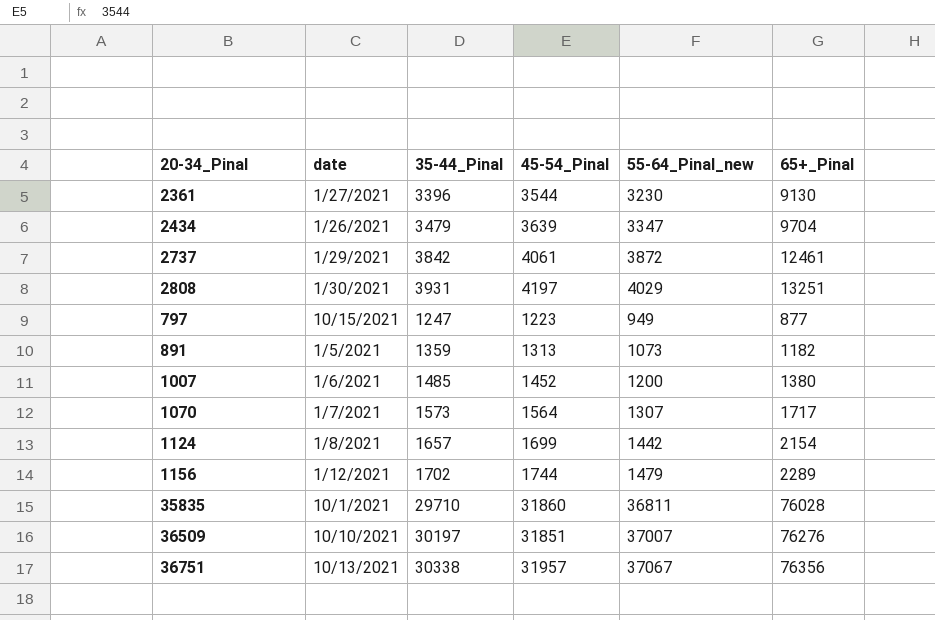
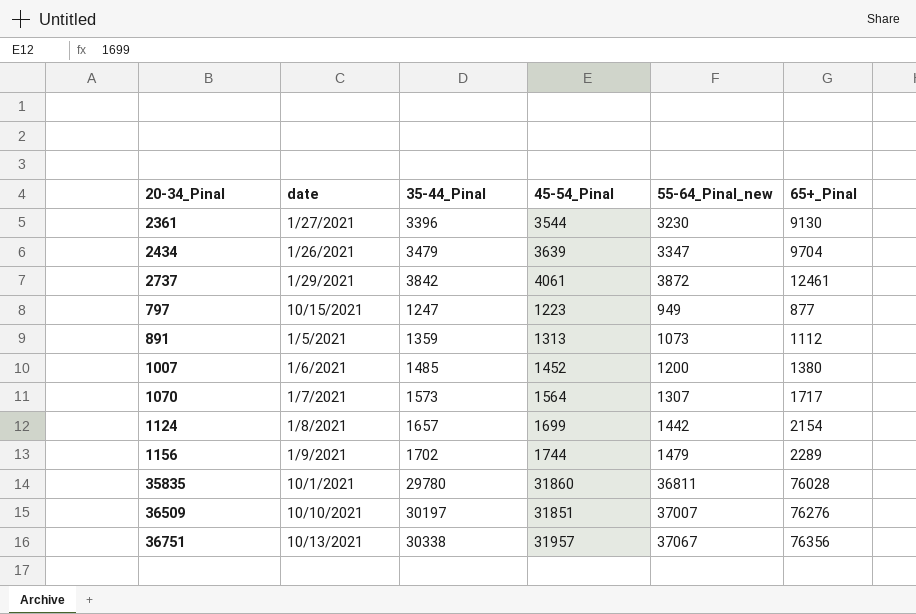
row 2808: 1/30/2021 | 3931 | 4197 | 4029 | 13251 -> none
891 | 65+_Pinal: 1182 -> 1112
1156 | date: 1/12/2021 -> 1/9/2021
35835 | 35-44_Pinal: 29710 -> 29780

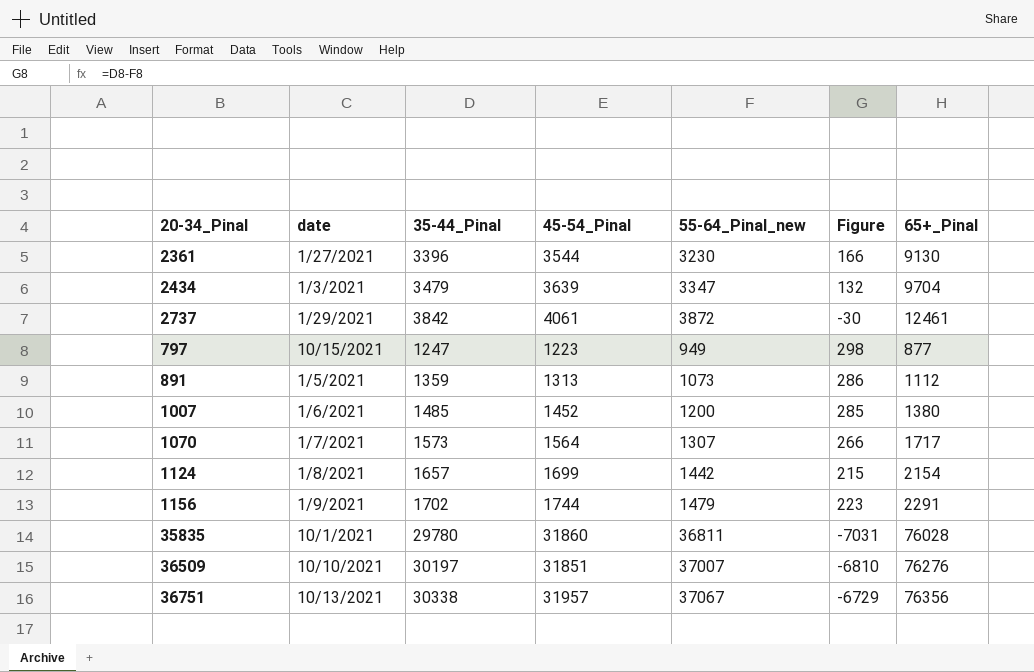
column Figure | formula: none -> [35-44_Pinal] - [55-64_Pinal_new]
2434 | date: 1/26/2021 -> 1/3/2021
1156 | 65+_Pinal: 2289 -> 2291

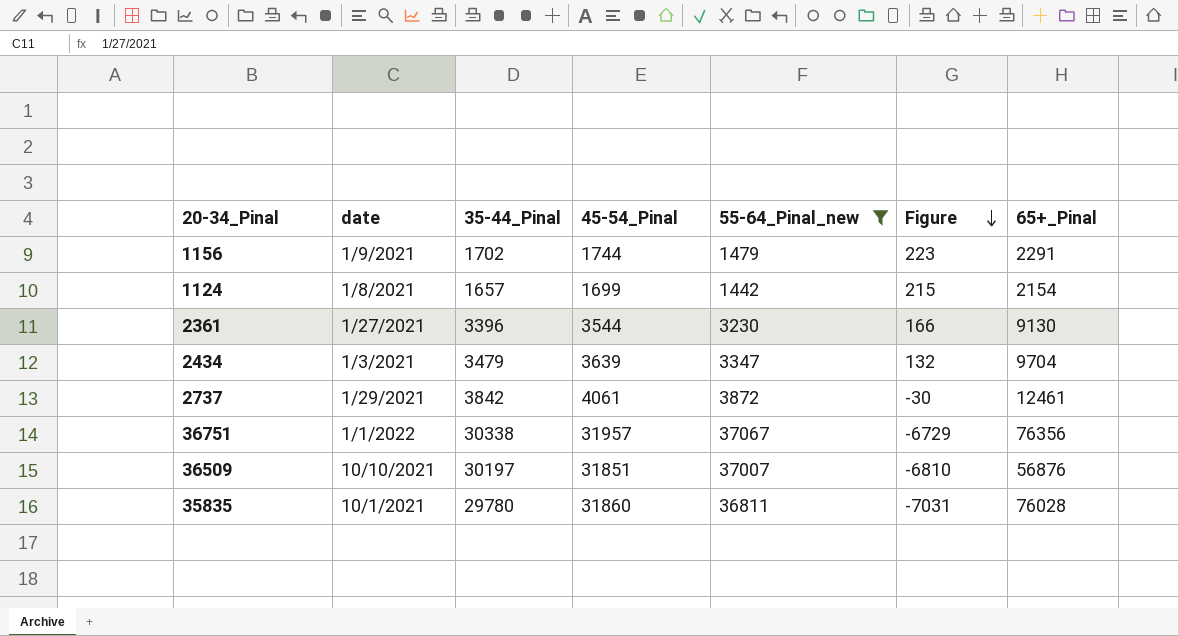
filter: none -> 55-64_Pinal_new >= 1442
row order: none -> Figure descending
36751 | date: 10/13/2021 -> 1/1/2022
36509 | 65+_Pinal: 76276 -> 56876

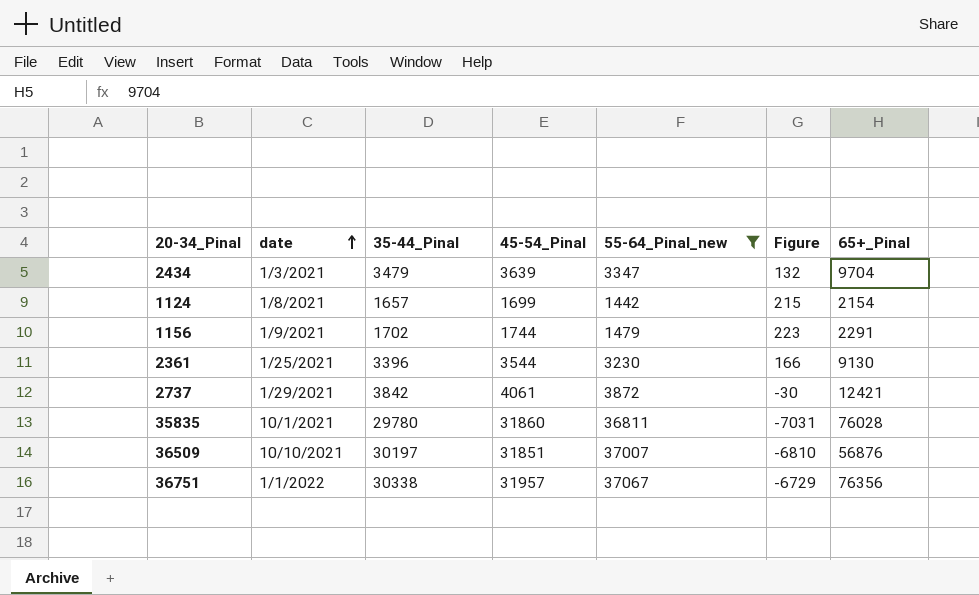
row order: Figure descending -> date ascending
2361 | date: 1/27/2021 -> 1/25/2021
2737 | 65+_Pinal: 12461 -> 12421

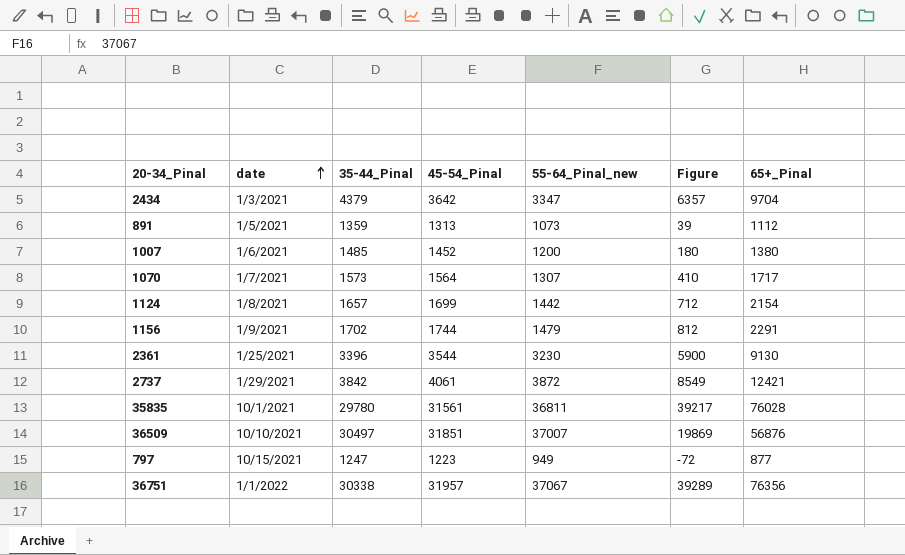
filter: 55-64_Pinal_new >= 1442 -> none
column Figure | formula: [35-44_Pinal] - [55-64_Pinal_new] -> [65+_Pinal] - [55-64_Pinal_new]
2434 | 35-44_Pinal: 3479 -> 4379
2434 | 45-54_Pinal: 3639 -> 3642
35835 | 45-54_Pinal: 31860 -> 31561
36509 | 35-44_Pinal: 30197 -> 30497

